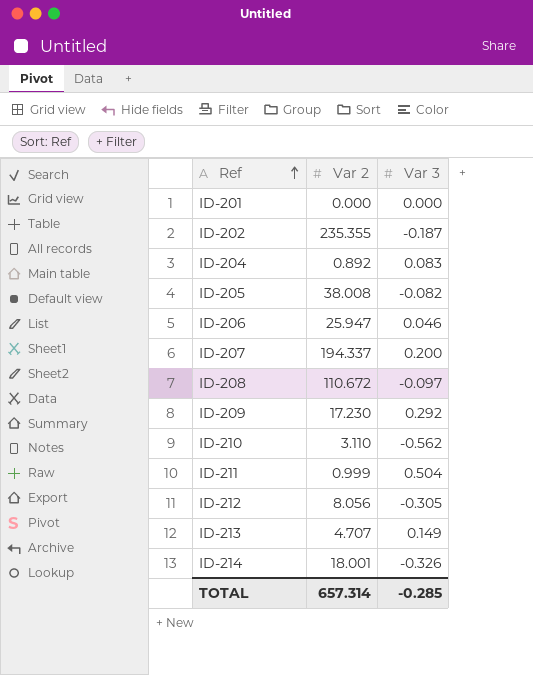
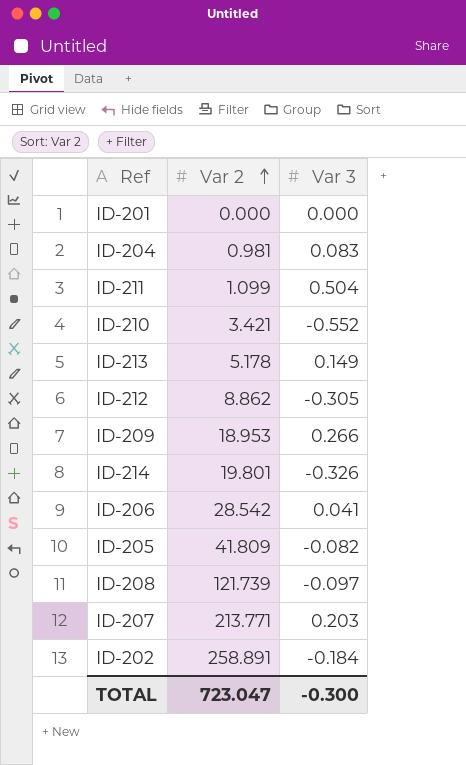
row order: Ref ascending -> Var 2 ascending
ID-204 | Var 2: 0.892 -> 0.981
ID-211 | Var 2: 0.999 -> 1.099
ID-210 | Var 2: 3.110 -> 3.421
ID-210 | Var 3: -0.562 -> -0.552
ID-213 | Var 2: 4.707 -> 5.178
ID-212 | Var 2: 8.056 -> 8.862
ID-209 | Var 2: 17.230 -> 18.953
ID-209 | Var 3: 0.292 -> 0.266
ID-214 | Var 2: 18.001 -> 19.801
ID-206 | Var 2: 25.947 -> 28.542
ID-206 | Var 3: 0.046 -> 0.041
ID-205 | Var 2: 38.008 -> 41.809
ID-208 | Var 2: 110.672 -> 121.739
ID-207 | Var 2: 194.337 -> 213.771
ID-207 | Var 3: 0.200 -> 0.203
ID-202 | Var 2: 235.355 -> 258.891
ID-202 | Var 3: -0.187 -> -0.184
TOTAL | Var 2: 657.314 -> 723.047
TOTAL | Var 3: -0.285 -> -0.300

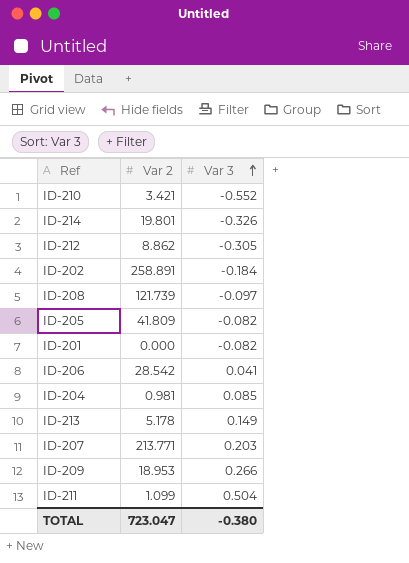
row order: Var 2 ascending -> Var 3 ascending
ID-201 | Var 3: 0.000 -> -0.082
ID-204 | Var 3: 0.083 -> 0.085
TOTAL | Var 3: -0.300 -> -0.380

